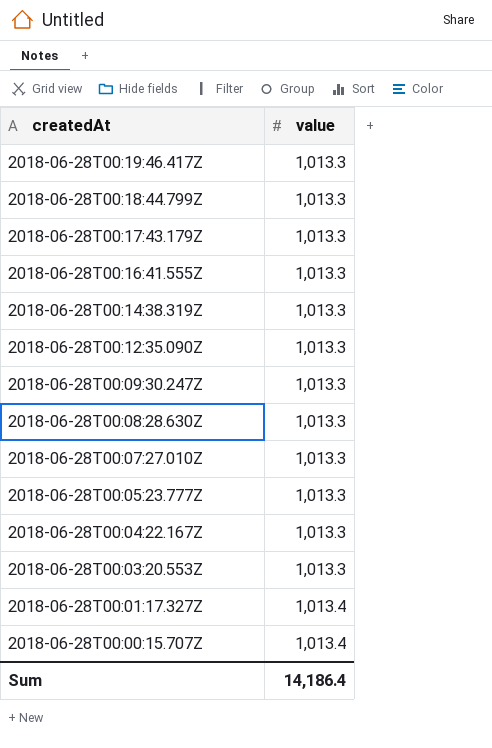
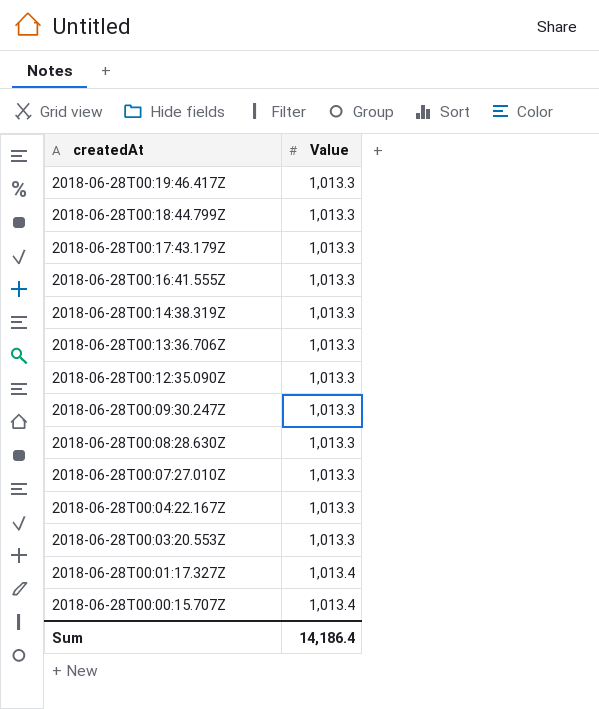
column name: value -> Value
row 2018-06-28T00:05:23.777Z: 1,013.3 -> none
row 2018-06-28T00:13:36.706Z: none -> 1,013.3

